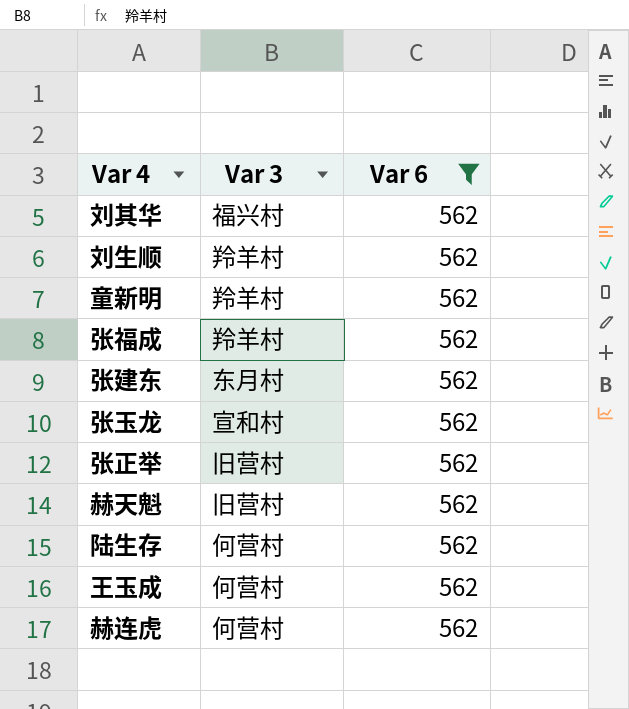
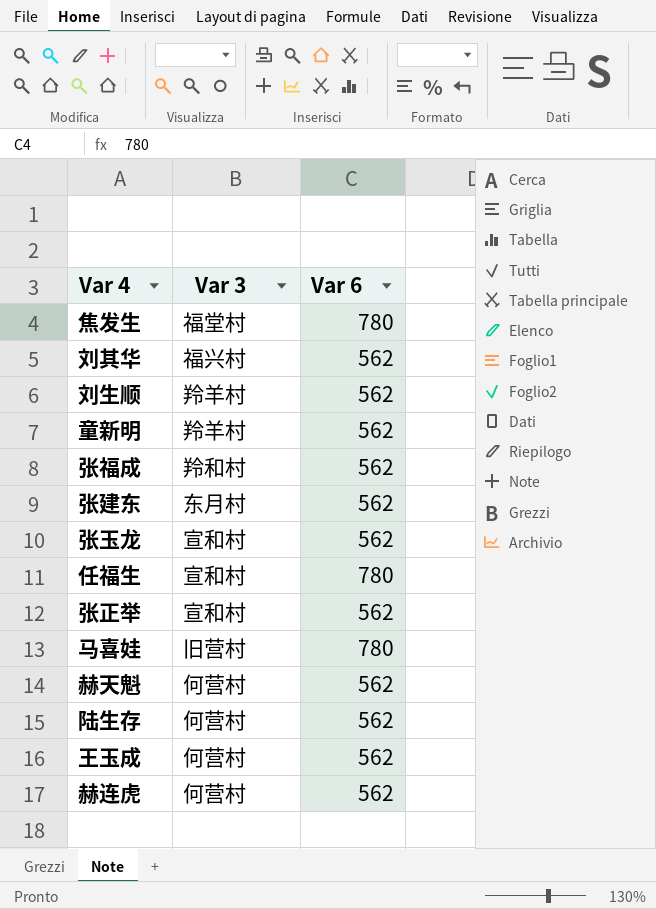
filter: Var 6 = 562 -> none
张福成 | Var 3: 羚羊村 -> 羚和村
张正举 | Var 3: 旧营村 -> 宣和村
赫天魁 | Var 3: 旧营村 -> 何营村

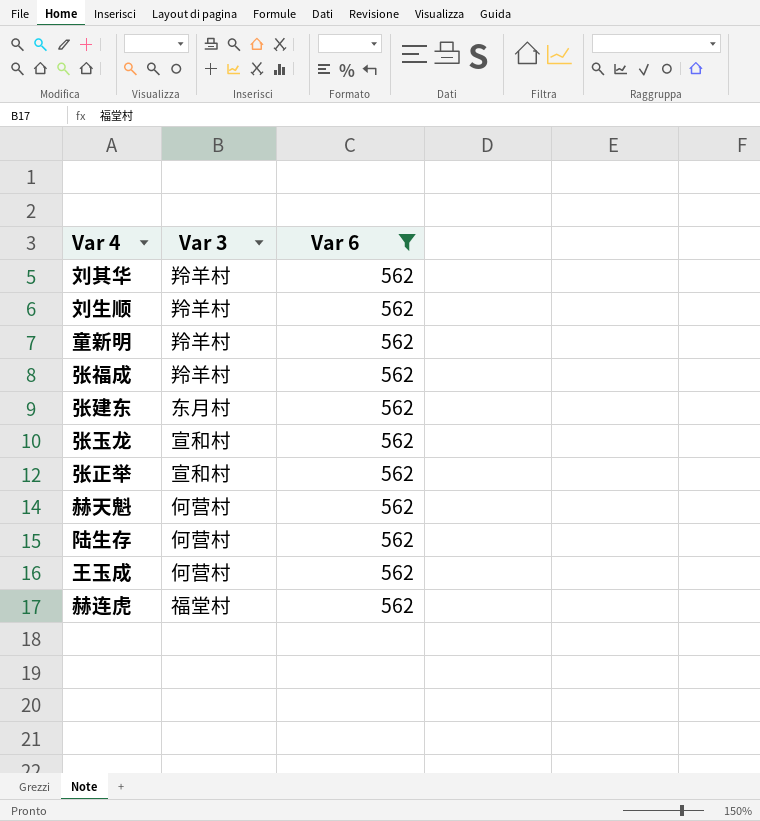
filter: none -> Var 6 = 562
刘其华 | Var 3: 福兴村 -> 羚羊村
张福成 | Var 3: 羚和村 -> 羚羊村
赫连虎 | Var 3: 何营村 -> 福堂村

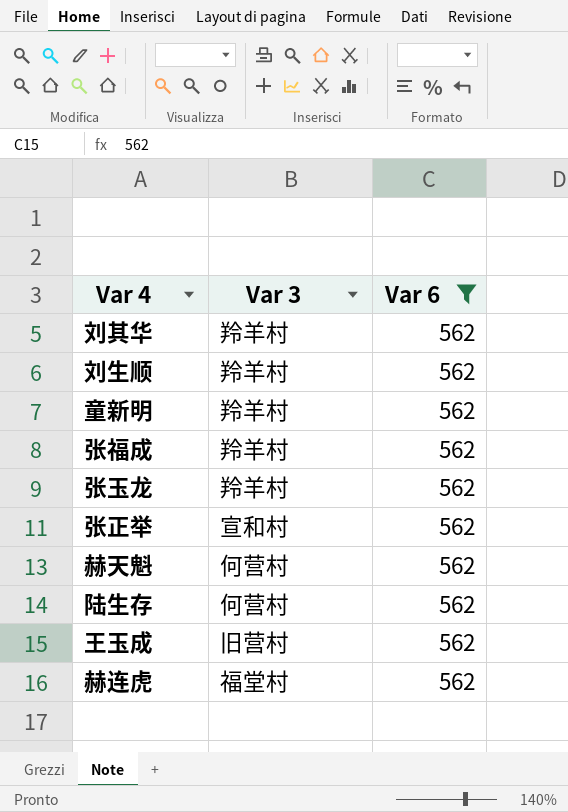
row 张建东: 东月村 | 562 -> none
张玉龙 | Var 3: 宣和村 -> 羚羊村
王玉成 | Var 3: 何营村 -> 旧营村

